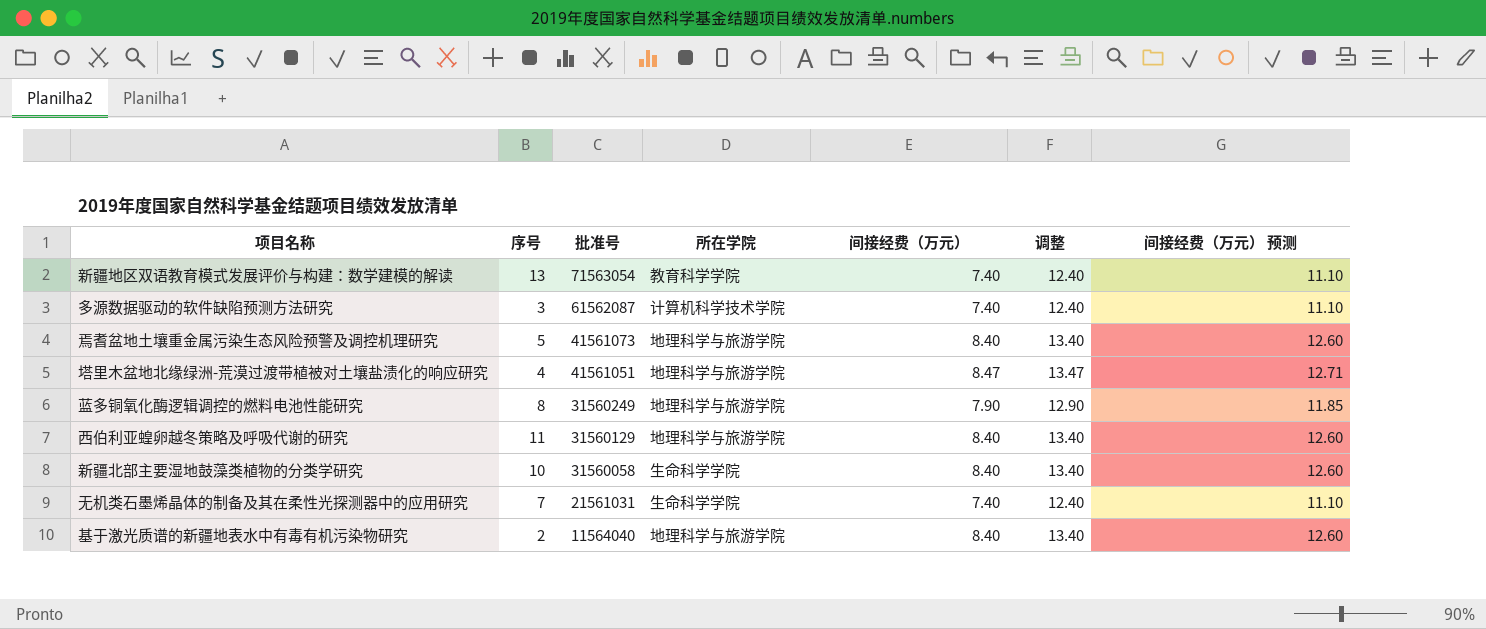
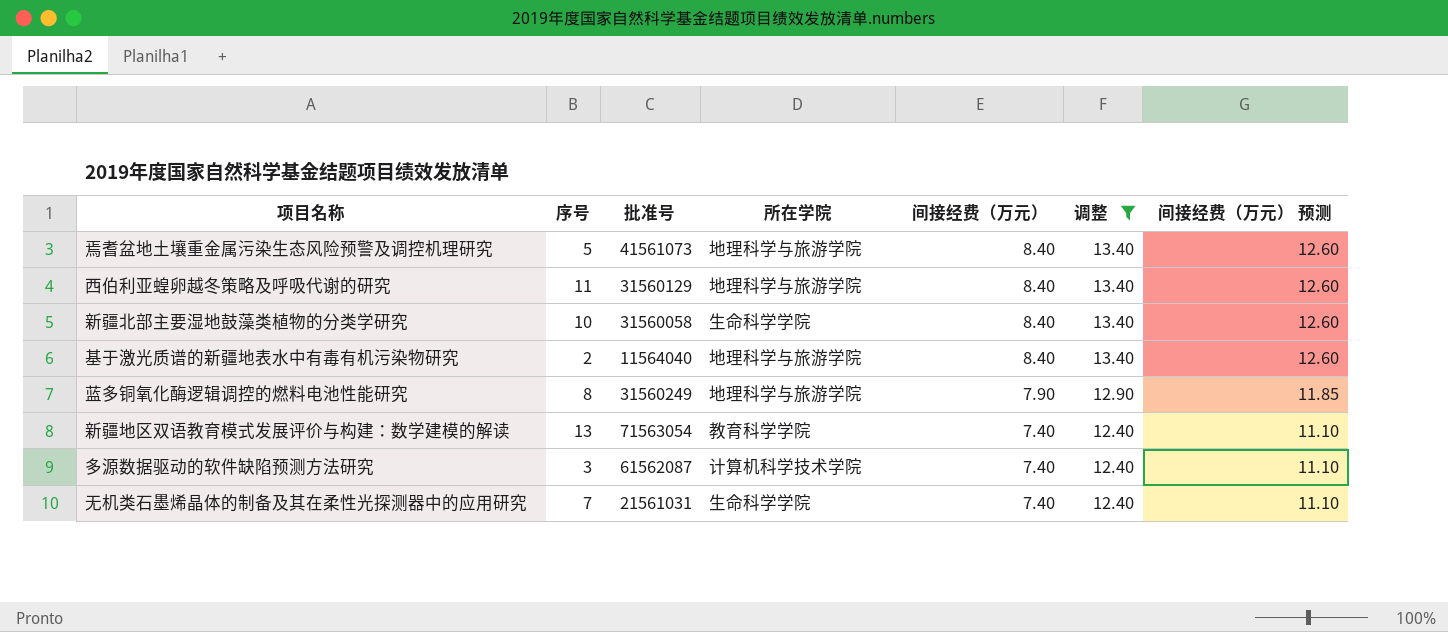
filter: none -> 调整 != 13.47
row order: 批准号 descending -> 间接经费（万元） descending

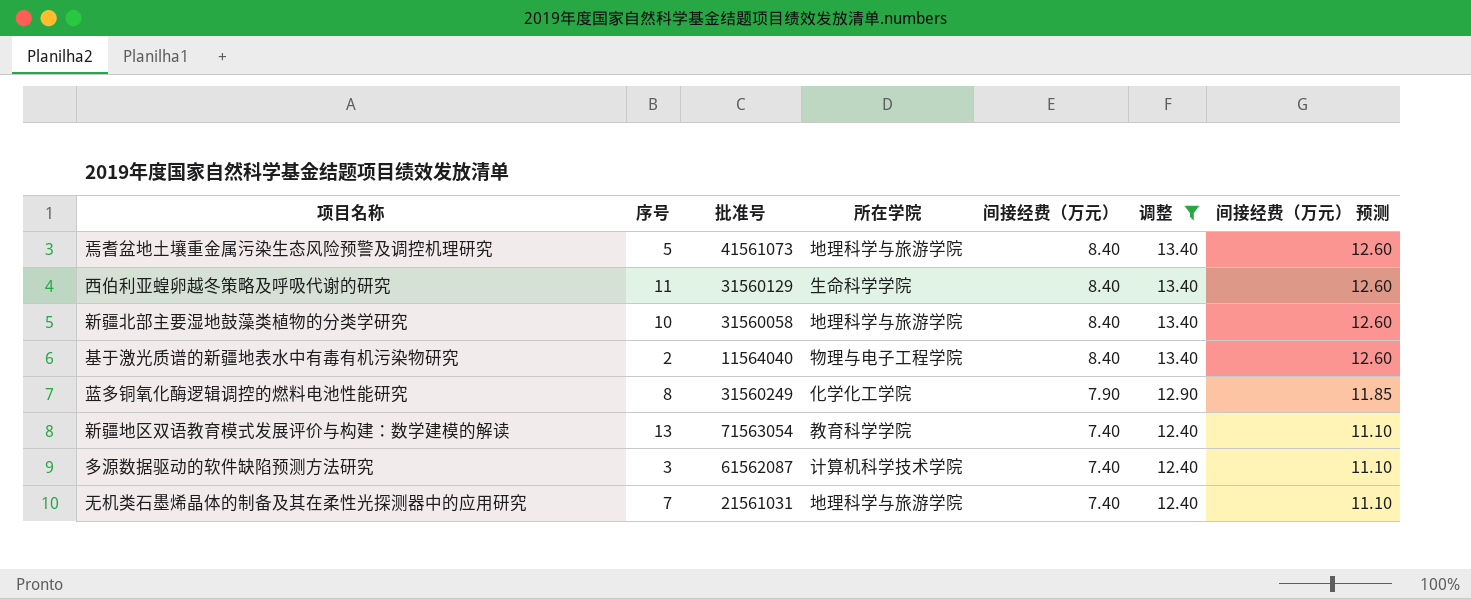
西伯利亚蝗卵越冬策略及呼吸代谢的研究 | 所在学院: 地理科学与旅游学院 -> 生命科学学院
新疆北部主要湿地鼓藻类植物的分类学研究 | 所在学院: 生命科学学院 -> 地理科学与旅游学院
基于激光质谱的新疆地表水中有毒有机污染物研究 | 所在学院: 地理科学与旅游学院 -> 物理与电子工程学院
蓝多铜氧化酶逻辑调控的燃料电池性能研究 | 所在学院: 地理科学与旅游学院 -> 化学化工学院
无机类石墨烯晶体的制备及其在柔性光探测器中的应用研究 | 所在学院: 生命科学学院 -> 地理科学与旅游学院

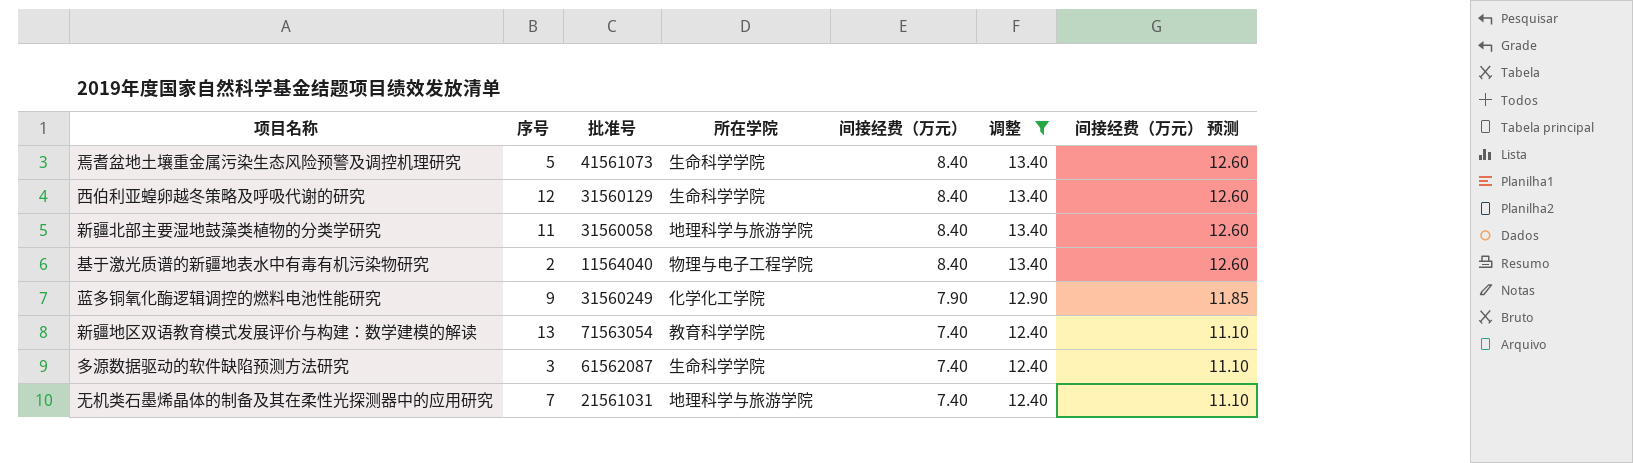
焉耆盆地土壤重金属污染生态风险预警及调控机理研究 | 所在学院: 地理科学与旅游学院 -> 生命科学学院
西伯利亚蝗卵越冬策略及呼吸代谢的研究 | 序号: 11 -> 12
新疆北部主要湿地鼓藻类植物的分类学研究 | 序号: 10 -> 11
蓝多铜氧化酶逻辑调控的燃料电池性能研究 | 序号: 8 -> 9
多源数据驱动的软件缺陷预测方法研究 | 所在学院: 计算机科学技术学院 -> 生命科学学院

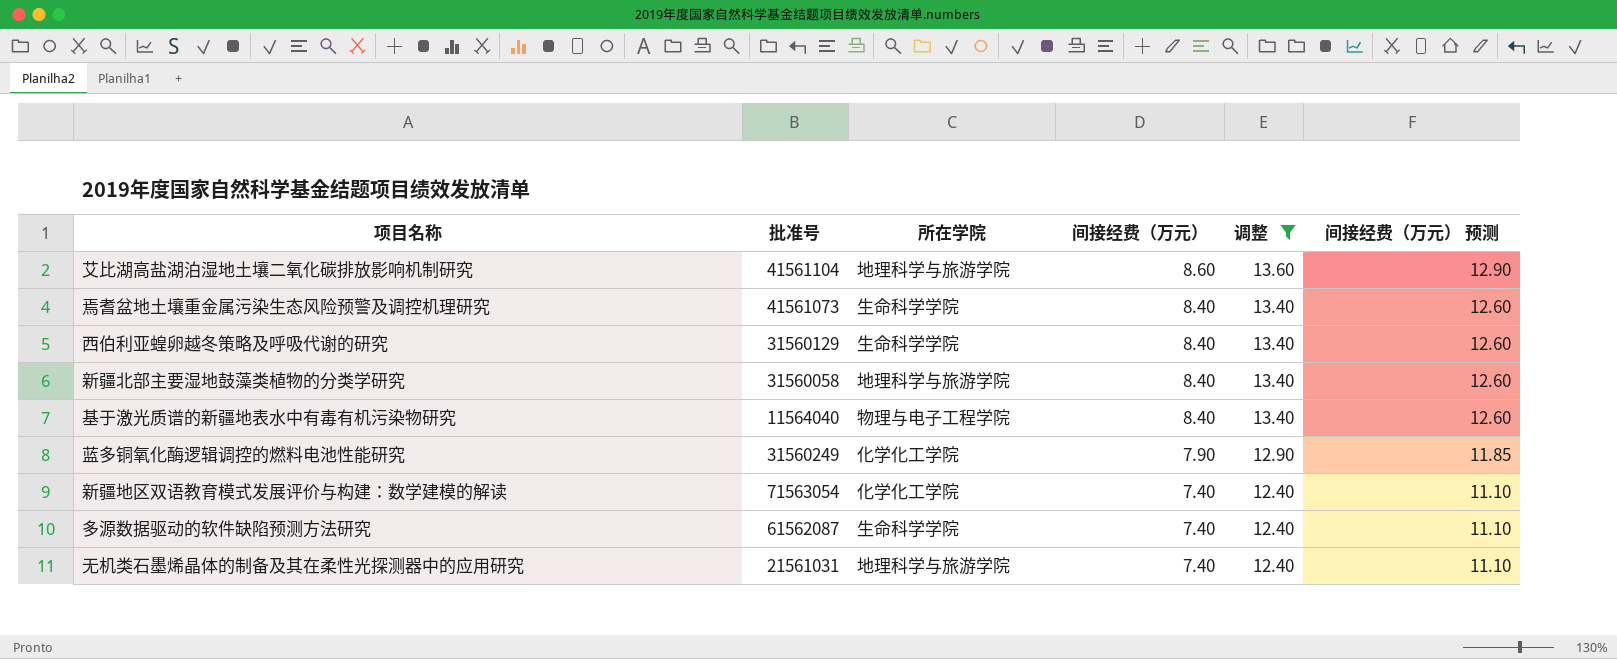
column 序号 | position: 2 -> none
row 艾比湖高盐湖泊湿地土壤二氧化碳排放影响机制研究: none -> 41561104 | 地理科学与旅游学院 | 8.60 | 13.60 | 12.90
新疆地区双语教育模式发展评价与构建：数学建模的解读 | 所在学院: 教育科学学院 -> 化学化工学院

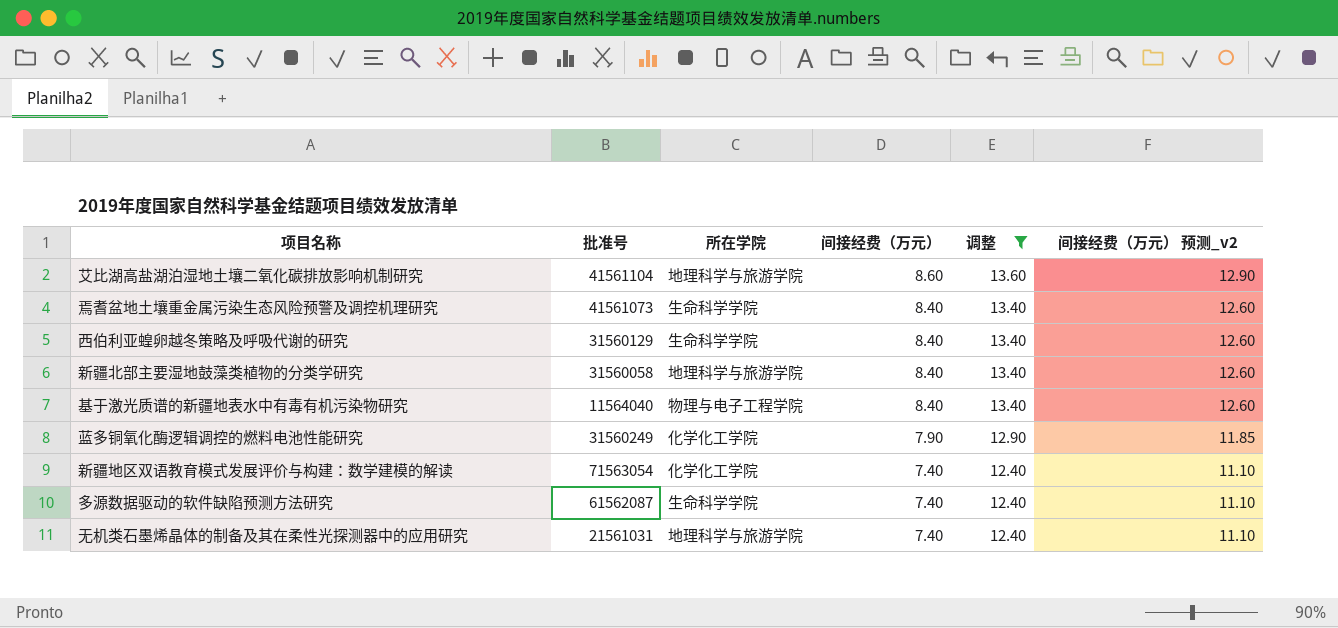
column name: 间接经费（万元） 预测 -> 间接经费（万元） 预测_v2

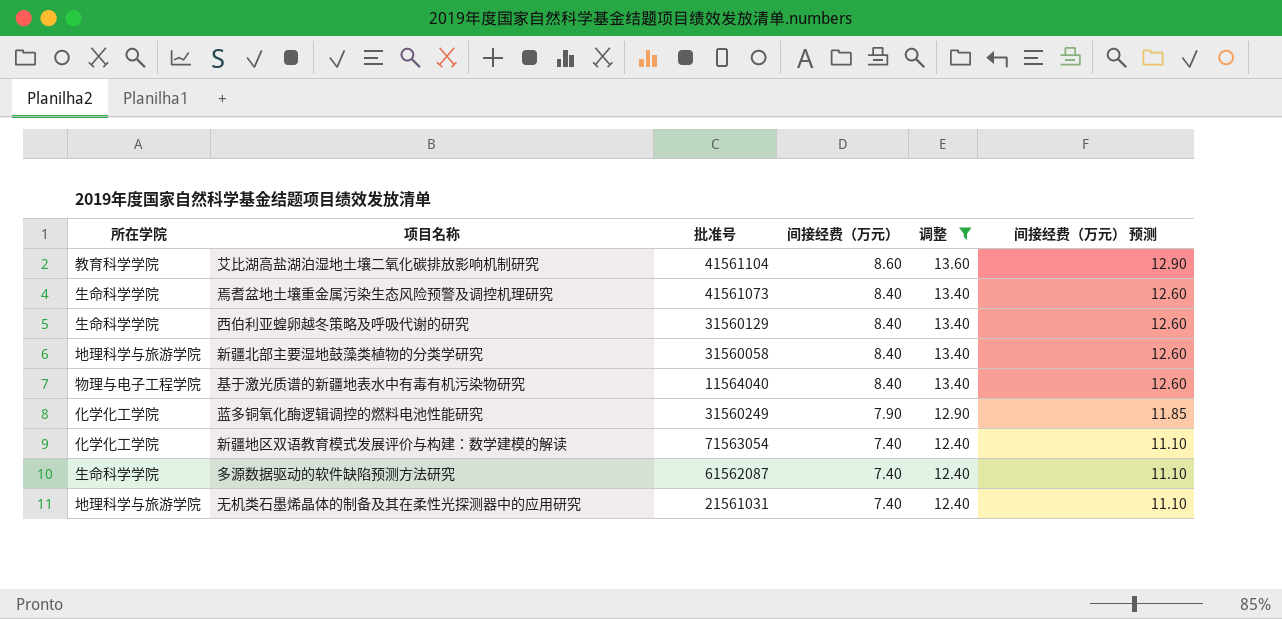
column 所在学院 | position: 3 -> 1
column name: 间接经费（万元） 预测_v2 -> 间接经费（万元） 预测
艾比湖高盐湖泊湿地土壤二氧化碳排放影响机制研究 | 所在学院: 地理科学与旅游学院 -> 教育科学学院

